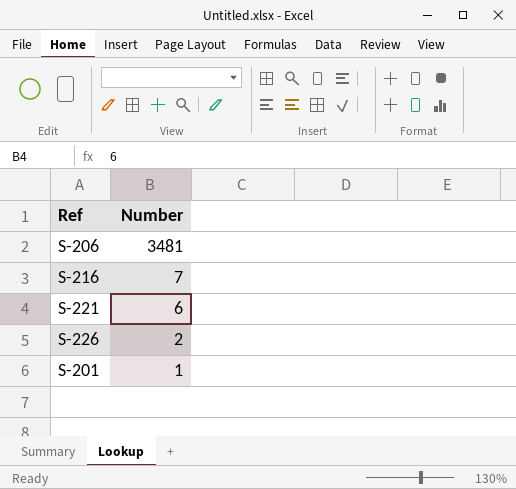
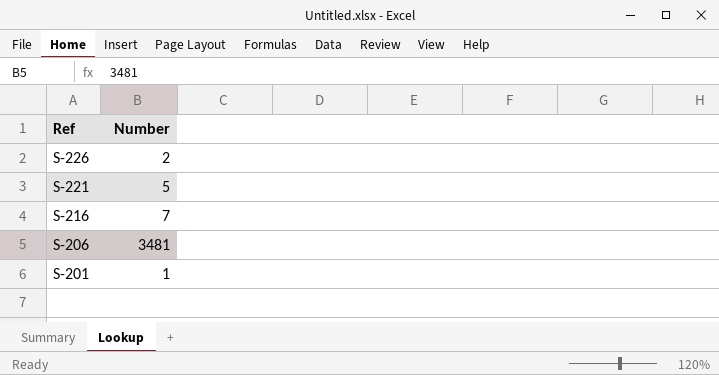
row order: Number descending -> Ref descending
S-221 | Number: 6 -> 5

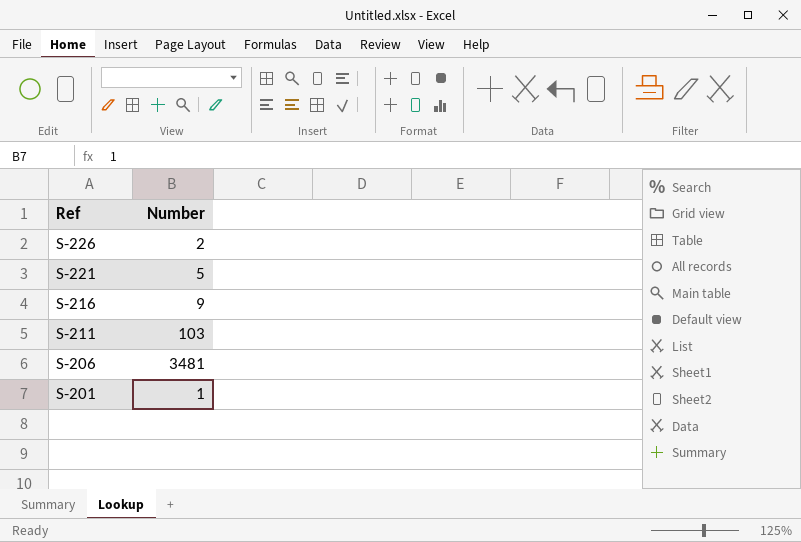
S-216 | Number: 7 -> 9
row S-211: none -> 103

